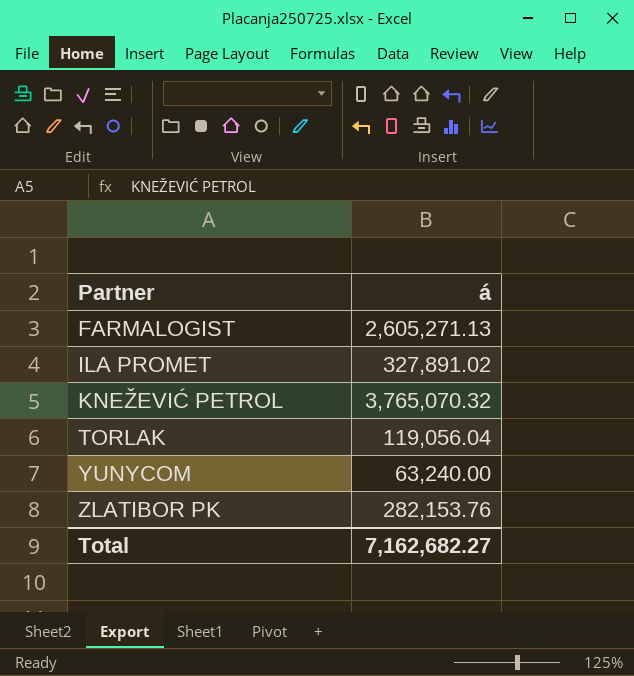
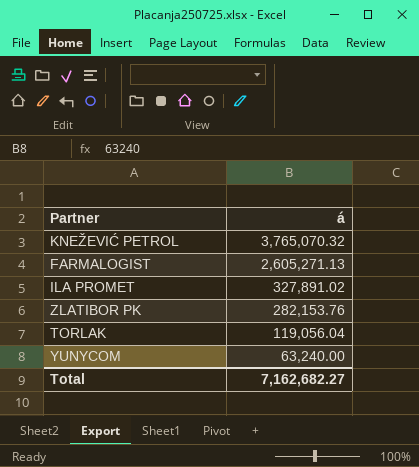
row order: Partner ascending -> á descending

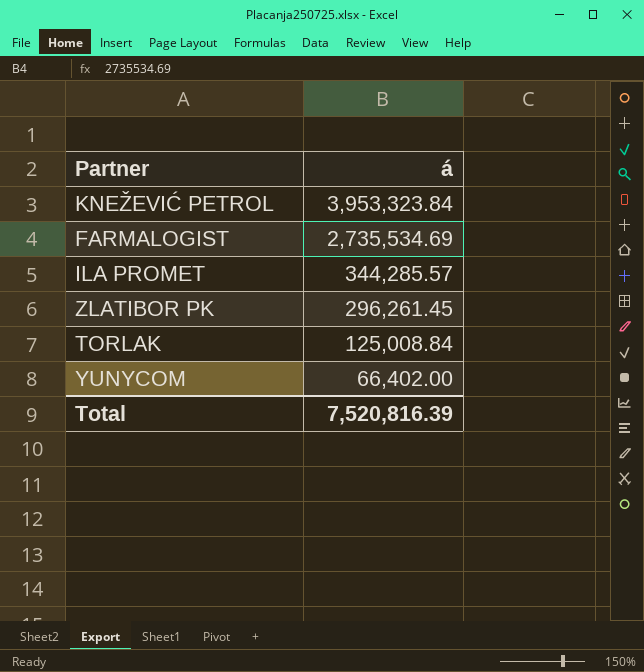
KNEŽEVIĆ PETROL | á: 3,765,070.32 -> 3,953,323.84
FARMALOGIST | á: 2,605,271.13 -> 2,735,534.69
ILA PROMET | á: 327,891.02 -> 344,285.57
ZLATIBOR PK | á: 282,153.76 -> 296,261.45
TORLAK | á: 119,056.04 -> 125,008.84
YUNYCOM | á: 63,240.00 -> 66,402.00
Total | á: 7,162,682.27 -> 7,520,816.39

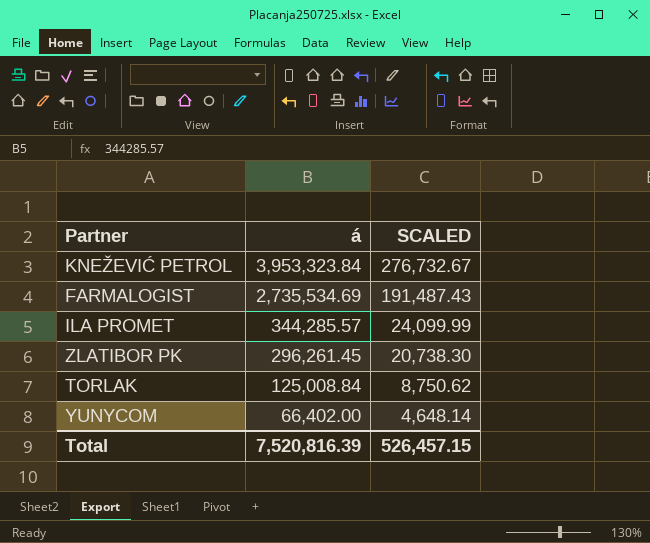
column SCALED | formula: none -> [á] * 0.07

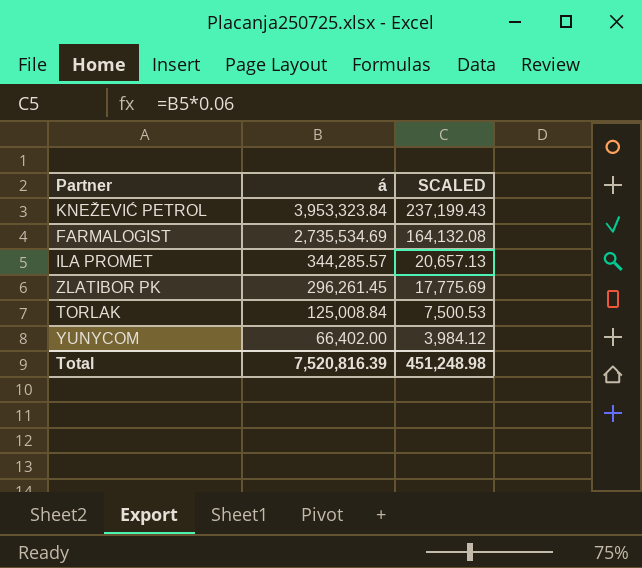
column SCALED | formula: [á] * 0.07 -> [á] * 0.06
Total | SCALED: 526,457.15 -> 451,248.98

